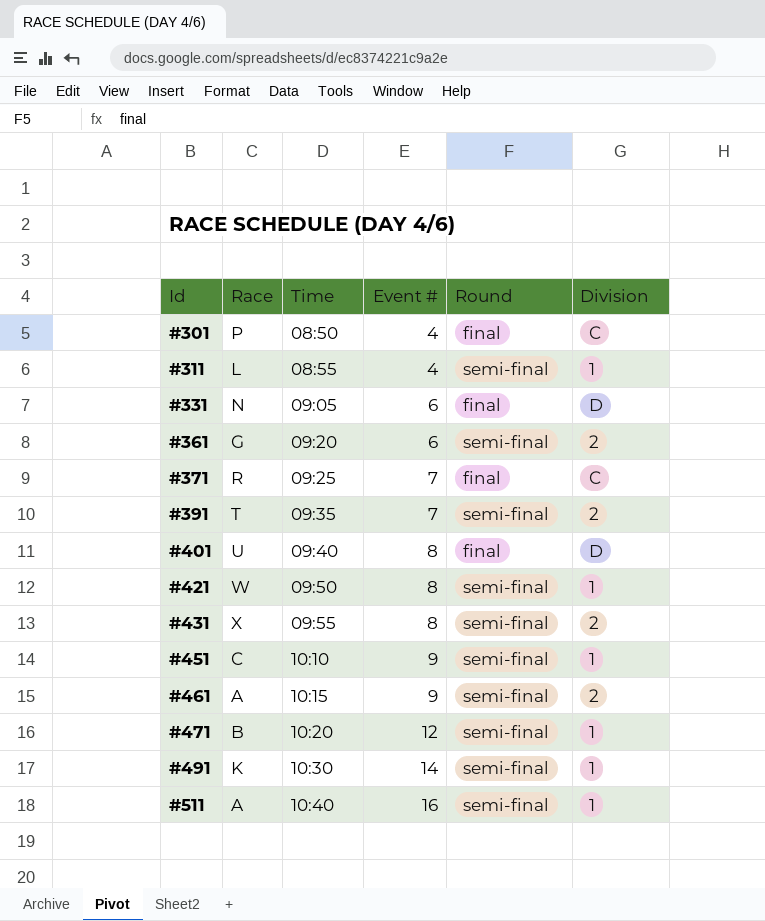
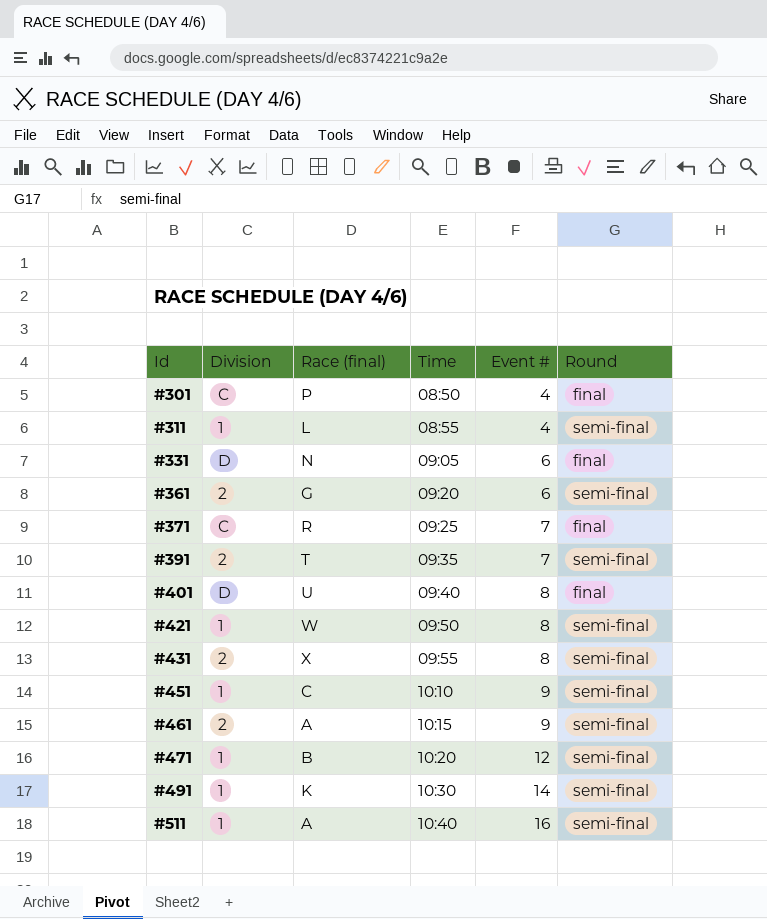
column Division | position: 6 -> 2
column name: Race -> Race (final)

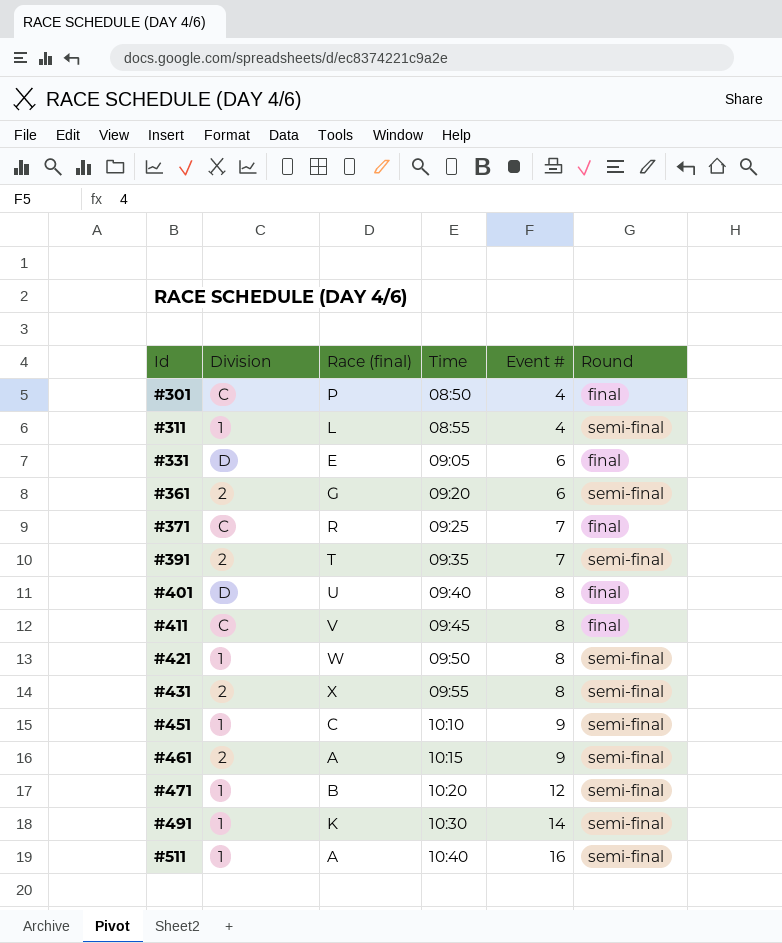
#331 | Race (final): N -> E
row #411: none -> C | V | 09:45 | 8 | final

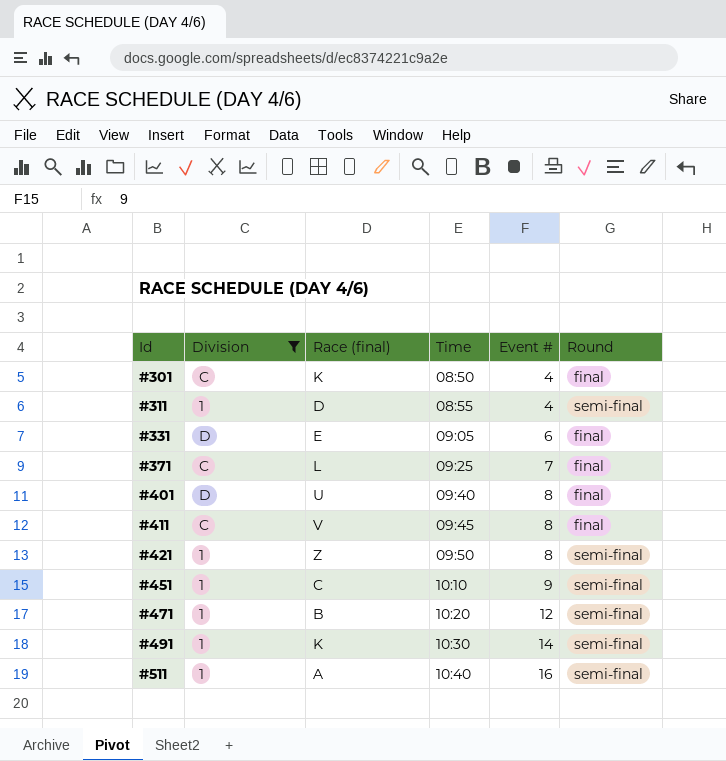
filter: none -> Division != 2
#301 | Race (final): P -> K
#311 | Race (final): L -> D
#371 | Race (final): R -> L
#421 | Race (final): W -> Z

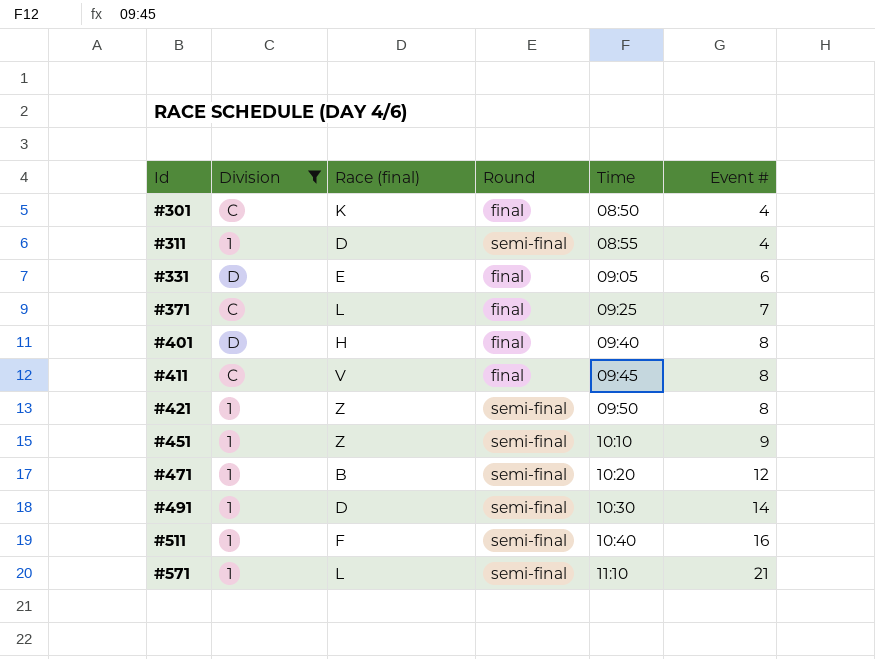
column Round | position: 6 -> 4
#401 | Race (final): U -> H
#451 | Race (final): C -> Z
#491 | Race (final): K -> D
#511 | Race (final): A -> F
row #571: none -> 1 | L | semi-final | 11:10 | 21

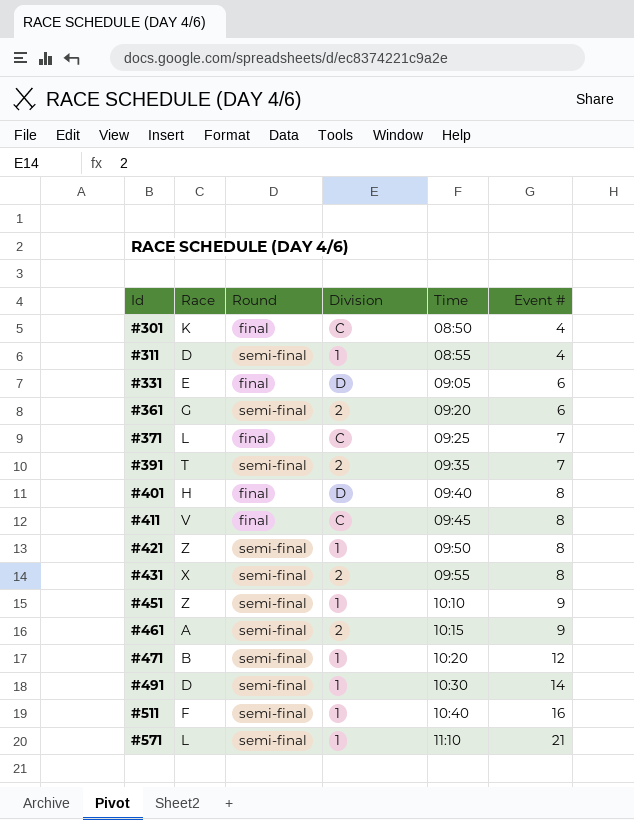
filter: Division != 2 -> none
column name: Race (final) -> Race
column Division | position: 2 -> 4

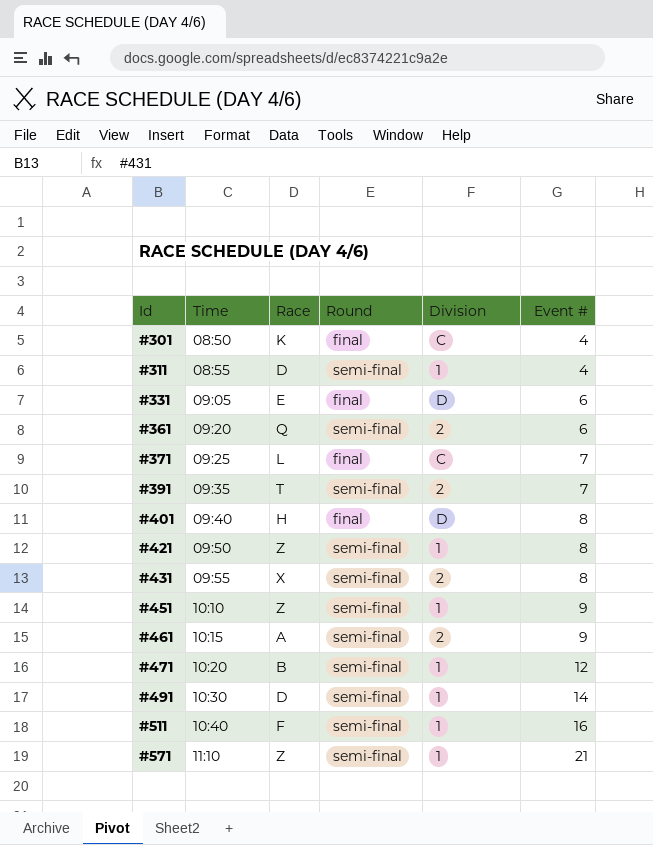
column Time | position: 5 -> 2
row #411: V | final | C | 09:45 | 8 -> none
#361 | Race: G -> Q
#571 | Race: L -> Z

